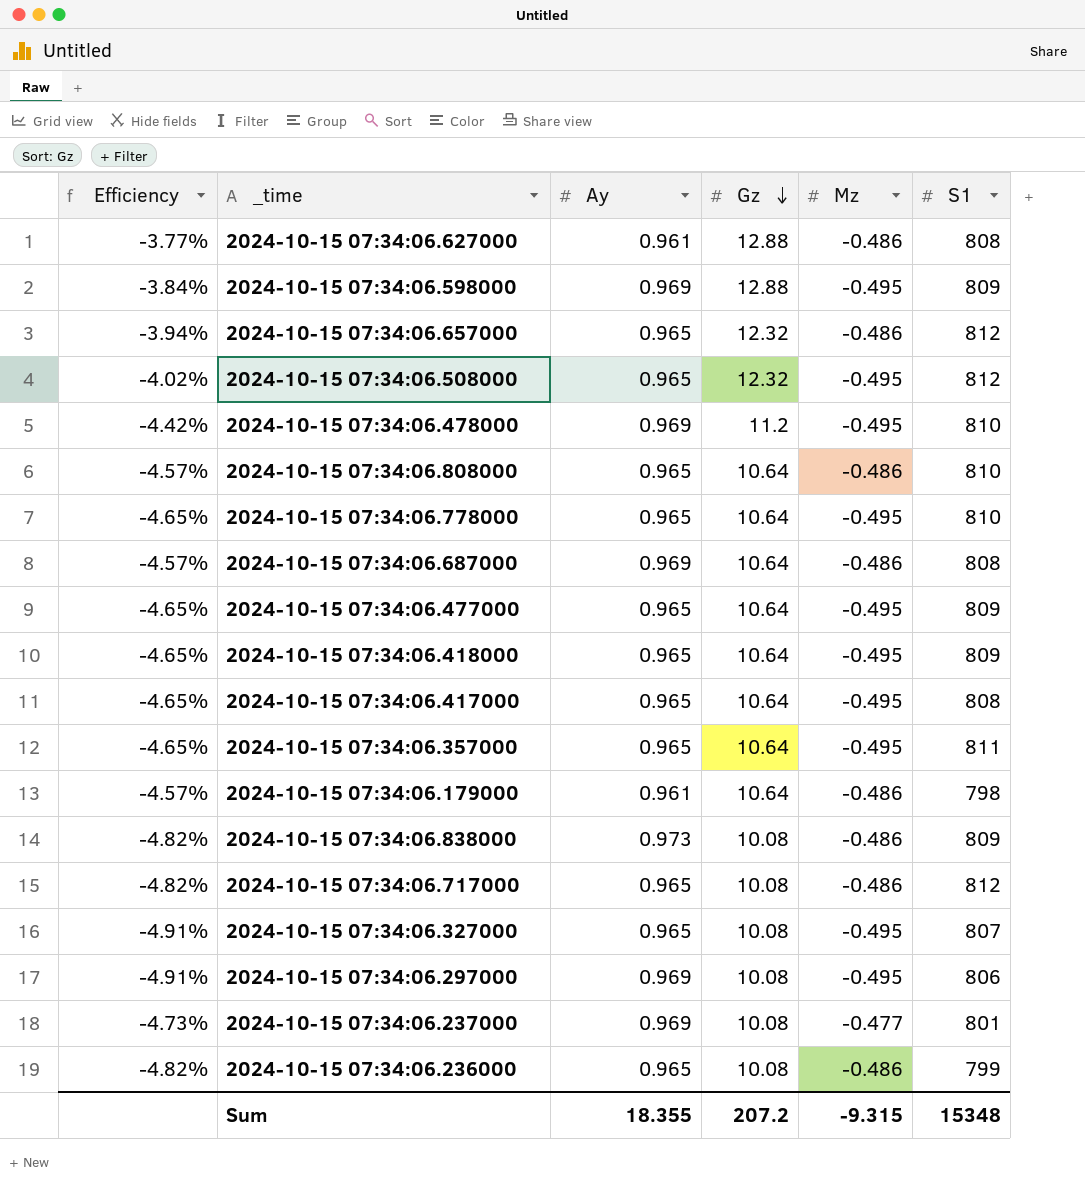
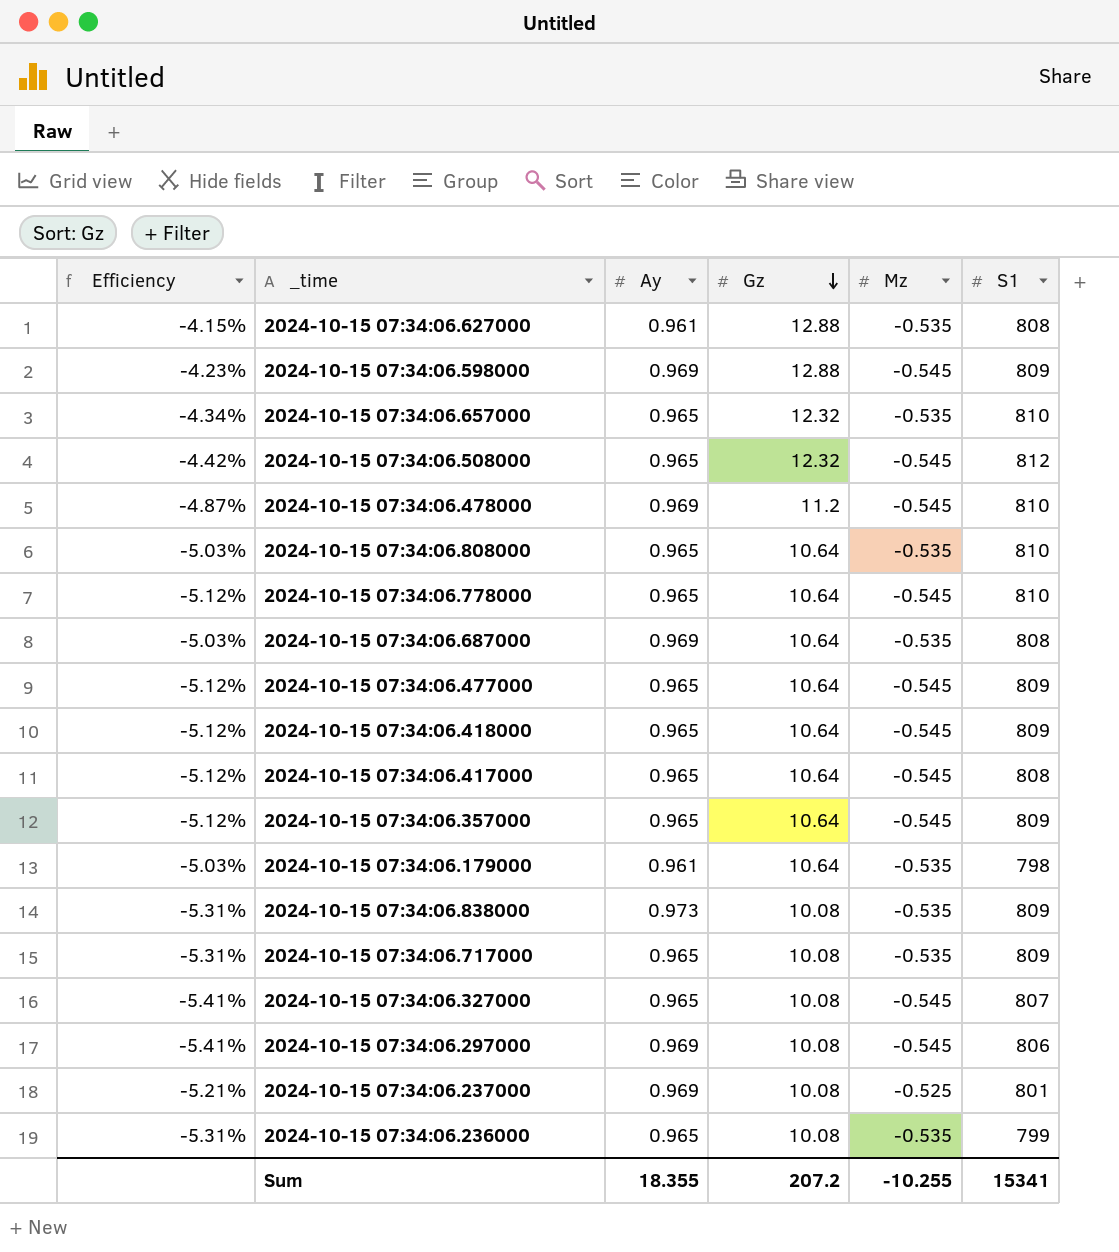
2024-10-15 07:34:06.627000 | Efficiency: -3.77% -> -4.15%
2024-10-15 07:34:06.627000 | Mz: -0.486 -> -0.535
2024-10-15 07:34:06.598000 | Efficiency: -3.84% -> -4.23%
2024-10-15 07:34:06.598000 | Mz: -0.495 -> -0.545
2024-10-15 07:34:06.657000 | Efficiency: -3.94% -> -4.34%
2024-10-15 07:34:06.657000 | Mz: -0.486 -> -0.535
2024-10-15 07:34:06.657000 | S1: 812 -> 810
2024-10-15 07:34:06.508000 | Efficiency: -4.02% -> -4.42%
2024-10-15 07:34:06.508000 | Mz: -0.495 -> -0.545
2024-10-15 07:34:06.478000 | Efficiency: -4.42% -> -4.87%
2024-10-15 07:34:06.478000 | Mz: -0.495 -> -0.545
2024-10-15 07:34:06.808000 | Efficiency: -4.57% -> -5.03%
2024-10-15 07:34:06.808000 | Mz: -0.486 -> -0.535
2024-10-15 07:34:06.778000 | Efficiency: -4.65% -> -5.12%
2024-10-15 07:34:06.778000 | Mz: -0.495 -> -0.545
2024-10-15 07:34:06.687000 | Efficiency: -4.57% -> -5.03%
2024-10-15 07:34:06.687000 | Mz: -0.486 -> -0.535
2024-10-15 07:34:06.477000 | Efficiency: -4.65% -> -5.12%
2024-10-15 07:34:06.477000 | Mz: -0.495 -> -0.545
2024-10-15 07:34:06.418000 | Efficiency: -4.65% -> -5.12%
2024-10-15 07:34:06.418000 | Mz: -0.495 -> -0.545
2024-10-15 07:34:06.417000 | Efficiency: -4.65% -> -5.12%
2024-10-15 07:34:06.417000 | Mz: -0.495 -> -0.545
2024-10-15 07:34:06.357000 | Efficiency: -4.65% -> -5.12%
2024-10-15 07:34:06.357000 | Mz: -0.495 -> -0.545
2024-10-15 07:34:06.357000 | S1: 811 -> 809
2024-10-15 07:34:06.179000 | Efficiency: -4.57% -> -5.03%
2024-10-15 07:34:06.179000 | Mz: -0.486 -> -0.535
2024-10-15 07:34:06.838000 | Efficiency: -4.82% -> -5.31%
2024-10-15 07:34:06.838000 | Mz: -0.486 -> -0.535
2024-10-15 07:34:06.717000 | Efficiency: -4.82% -> -5.31%
2024-10-15 07:34:06.717000 | Mz: -0.486 -> -0.535
2024-10-15 07:34:06.717000 | S1: 812 -> 809
2024-10-15 07:34:06.327000 | Efficiency: -4.91% -> -5.41%
2024-10-15 07:34:06.327000 | Mz: -0.495 -> -0.545
2024-10-15 07:34:06.297000 | Efficiency: -4.91% -> -5.41%
2024-10-15 07:34:06.297000 | Mz: -0.495 -> -0.545
2024-10-15 07:34:06.237000 | Efficiency: -4.73% -> -5.21%
2024-10-15 07:34:06.237000 | Mz: -0.477 -> -0.525
2024-10-15 07:34:06.236000 | Efficiency: -4.82% -> -5.31%
2024-10-15 07:34:06.236000 | Mz: -0.486 -> -0.535
Sum | Mz: -9.315 -> -10.255
Sum | S1: 15348 -> 15341

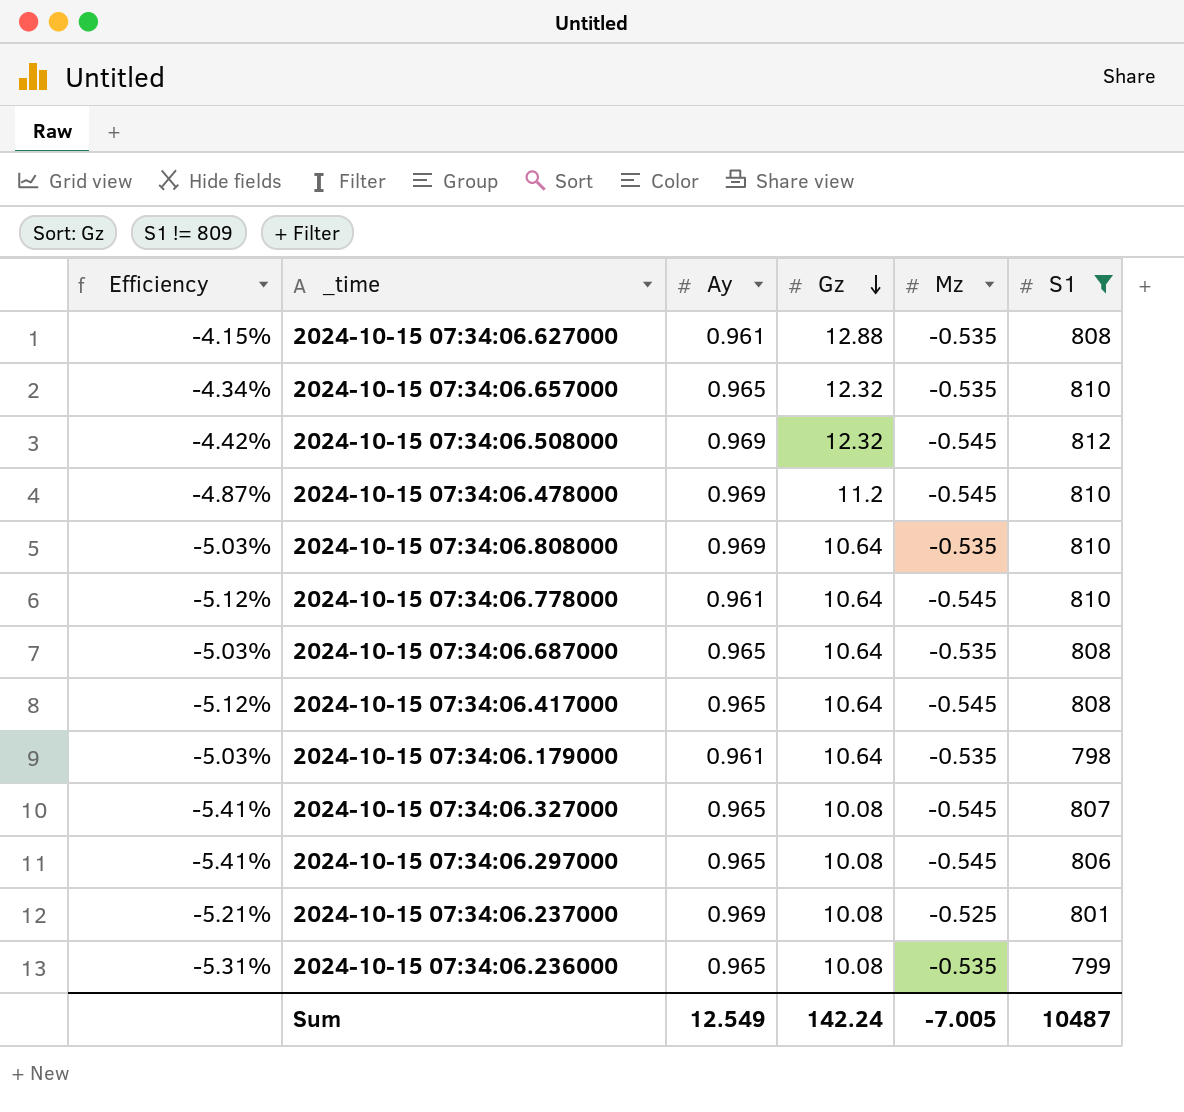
filter: none -> S1 != 809
2024-10-15 07:34:06.508000 | Ay: 0.965 -> 0.969
2024-10-15 07:34:06.808000 | Ay: 0.965 -> 0.969
2024-10-15 07:34:06.778000 | Ay: 0.965 -> 0.961
2024-10-15 07:34:06.687000 | Ay: 0.969 -> 0.965
2024-10-15 07:34:06.297000 | Ay: 0.969 -> 0.965
Sum | Ay: 18.355 -> 12.549
Sum | Gz: 207.2 -> 142.24
Sum | Mz: -10.255 -> -7.005
Sum | S1: 15341 -> 10487

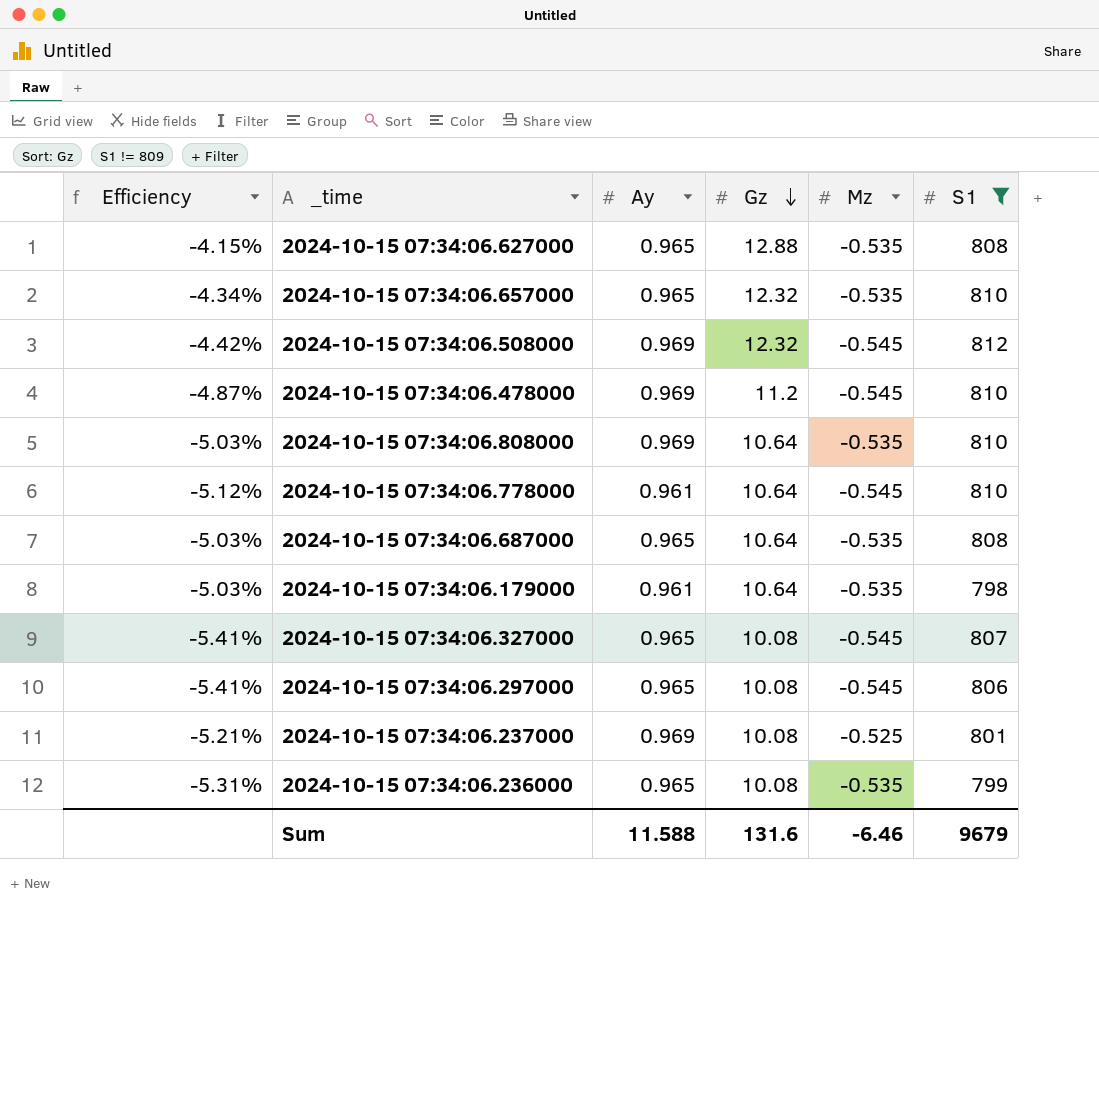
row 2024-10-15 07:34:06.417000: -5.12% | 0.965 | 10.64 | -0.545 | 808 -> none
2024-10-15 07:34:06.627000 | Ay: 0.961 -> 0.965
Sum | Ay: 12.549 -> 11.588
Sum | Gz: 142.24 -> 131.6
Sum | Mz: -7.005 -> -6.46
Sum | S1: 10487 -> 9679

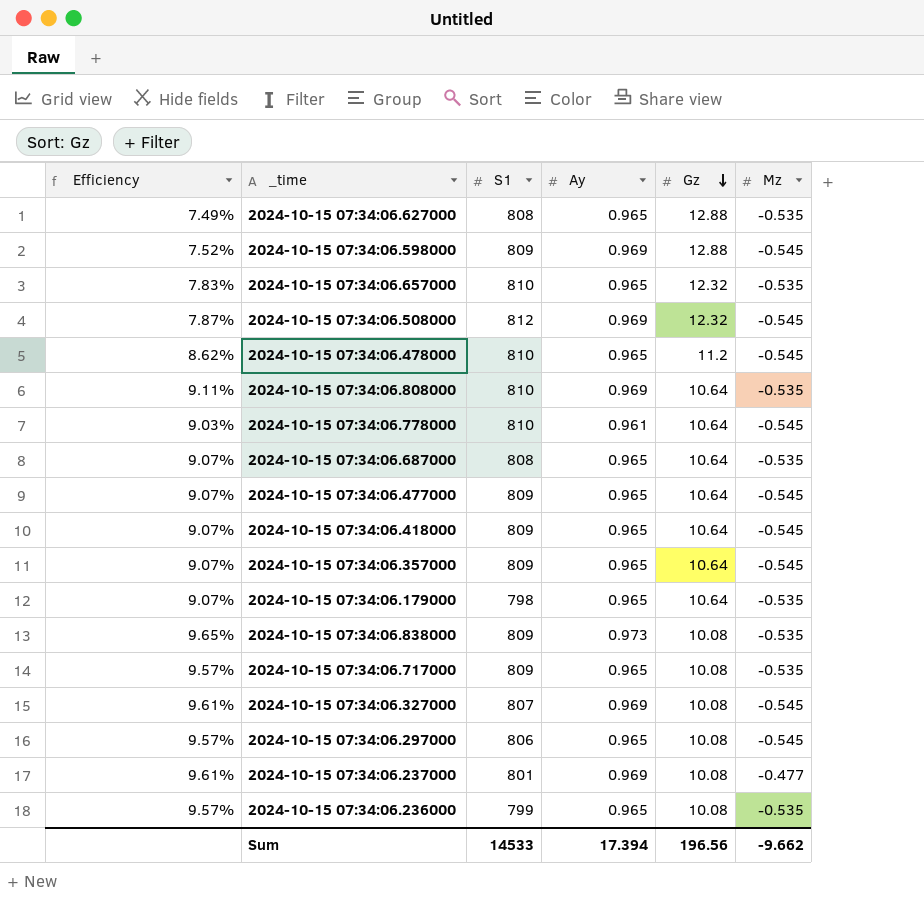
filter: S1 != 809 -> none
column Efficiency | formula: [Mz] / [Gz] -> [Ay] / [Gz]
column S1 | position: 6 -> 3
2024-10-15 07:34:06.478000 | Ay: 0.969 -> 0.965
2024-10-15 07:34:06.179000 | Ay: 0.961 -> 0.965
2024-10-15 07:34:06.327000 | Ay: 0.965 -> 0.969
2024-10-15 07:34:06.237000 | Mz: -0.525 -> -0.477
Sum | S1: 9679 -> 14533
Sum | Ay: 11.588 -> 17.394
Sum | Gz: 131.6 -> 196.56
Sum | Mz: -6.46 -> -9.662

